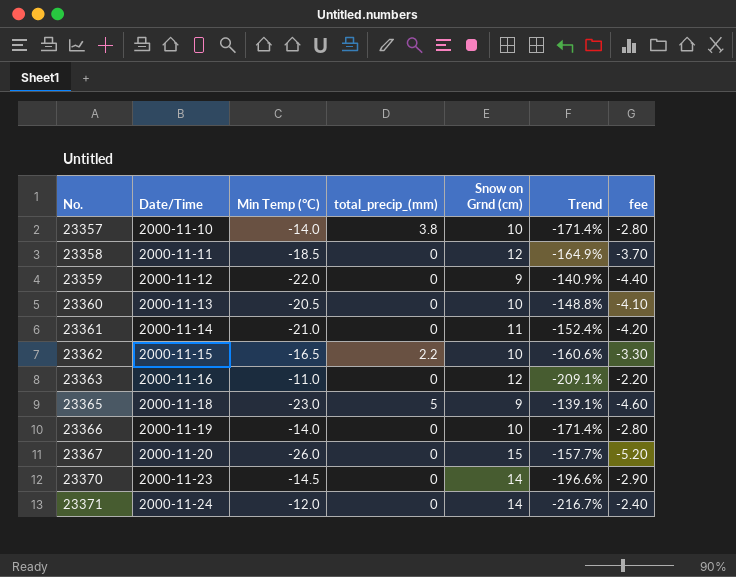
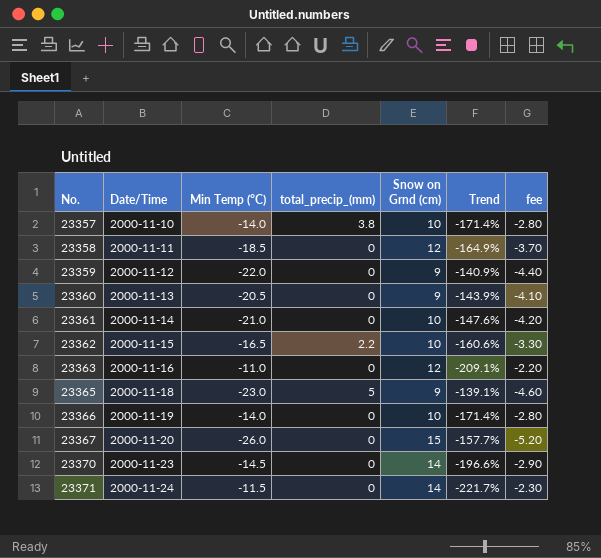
23360 | Snow on Grnd (cm): 10 -> 9
23360 | Trend: -148.8% -> -143.9%
23361 | Snow on Grnd (cm): 11 -> 10
23361 | Trend: -152.4% -> -147.6%
23371 | Min Temp (°C): -12.0 -> -11.5
23371 | Trend: -216.7% -> -221.7%
23371 | fee: -2.40 -> -2.30

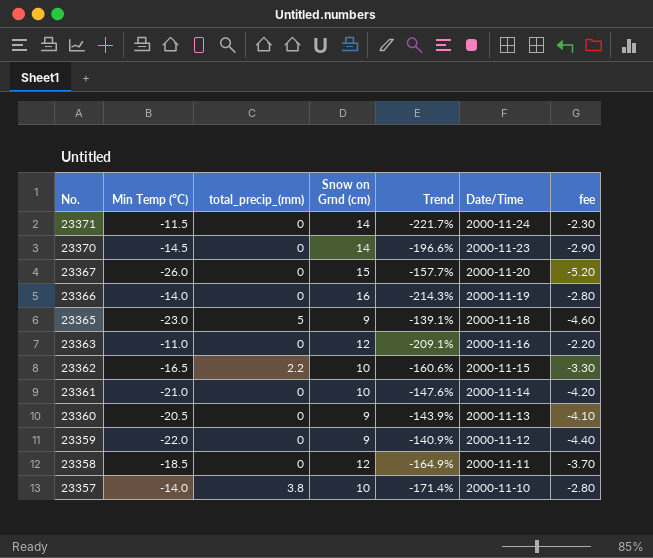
row order: No. ascending -> No. descending
column Date/Time | position: 2 -> 6
23366 | Snow on Grnd (cm): 10 -> 16
23366 | Trend: -171.4% -> -214.3%

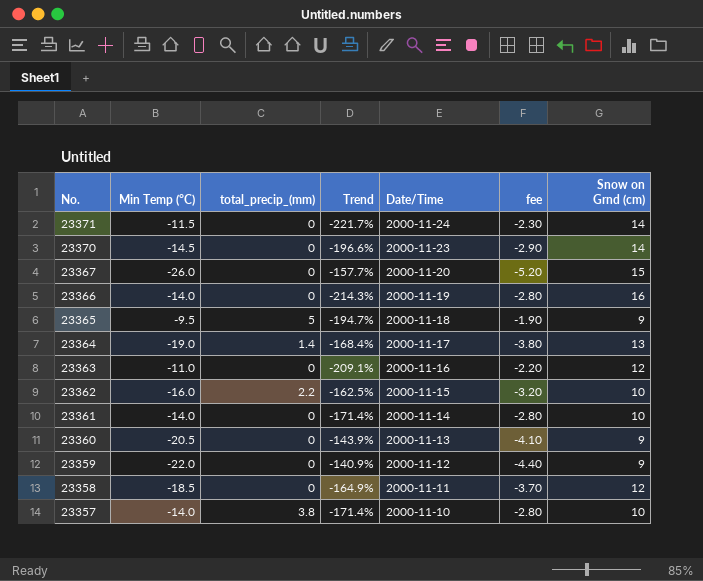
column Snow on Grnd (cm) | position: 4 -> 7
23365 | Min Temp (°C): -23.0 -> -9.5
23365 | Trend: -139.1% -> -194.7%
23365 | fee: -4.60 -> -1.90
row 23364: none -> -19.0 | 1.4 | -168.4% | 2000-11-17 | -3.80 | 13
23362 | Min Temp (°C): -16.5 -> -16.0
23362 | Trend: -160.6% -> -162.5%
23362 | fee: -3.30 -> -3.20
23361 | Min Temp (°C): -21.0 -> -14.0
23361 | Trend: -147.6% -> -171.4%
23361 | fee: -4.20 -> -2.80

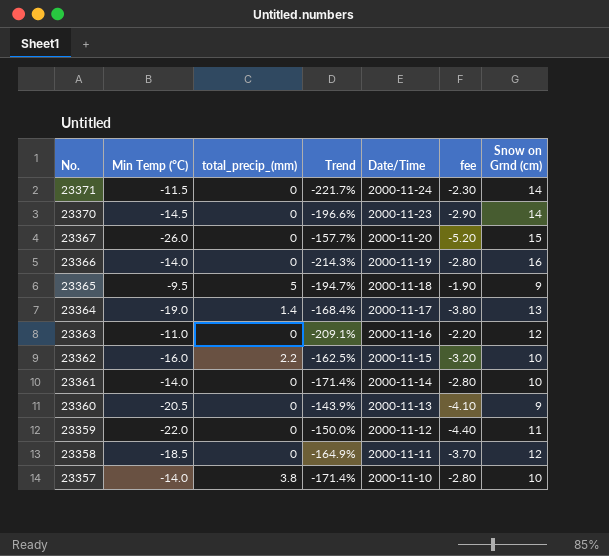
23359 | Trend: -140.9% -> -150.0%
23359 | Snow on Grnd (cm): 9 -> 11

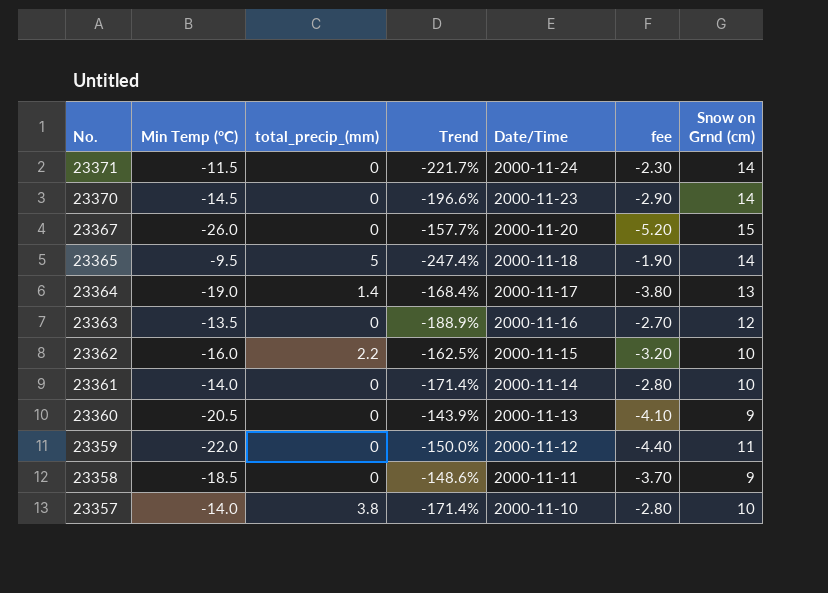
row 23366: -14.0 | 0 | -214.3% | 2000-11-19 | -2.80 | 16 -> none
23365 | Trend: -194.7% -> -247.4%
23365 | Snow on Grnd (cm): 9 -> 14
23363 | Min Temp (°C): -11.0 -> -13.5
23363 | Trend: -209.1% -> -188.9%
23363 | fee: -2.20 -> -2.70
23358 | Trend: -164.9% -> -148.6%
23358 | Snow on Grnd (cm): 12 -> 9

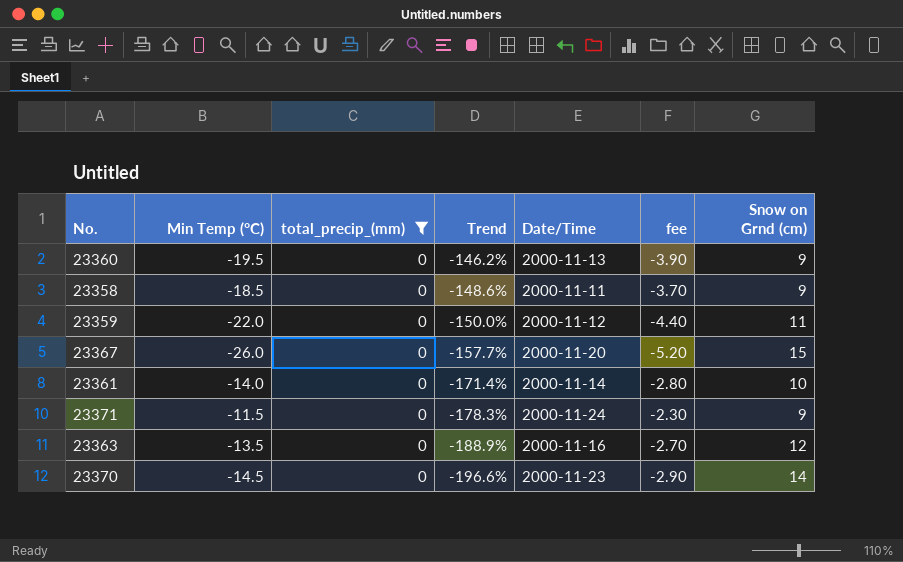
filter: none -> total_precip_(mm) = 0
row order: No. descending -> Trend descending
23360 | Min Temp (°C): -20.5 -> -19.5
23360 | Trend: -143.9% -> -146.2%
23360 | fee: -4.10 -> -3.90
23371 | Trend: -221.7% -> -178.3%
23371 | Snow on Grnd (cm): 14 -> 9

